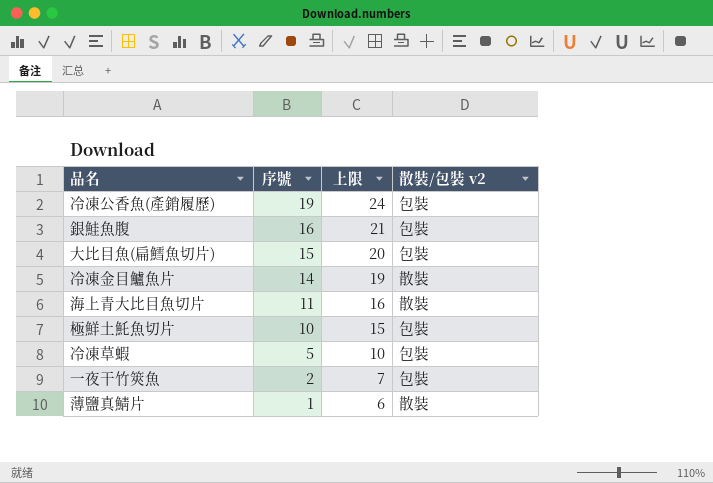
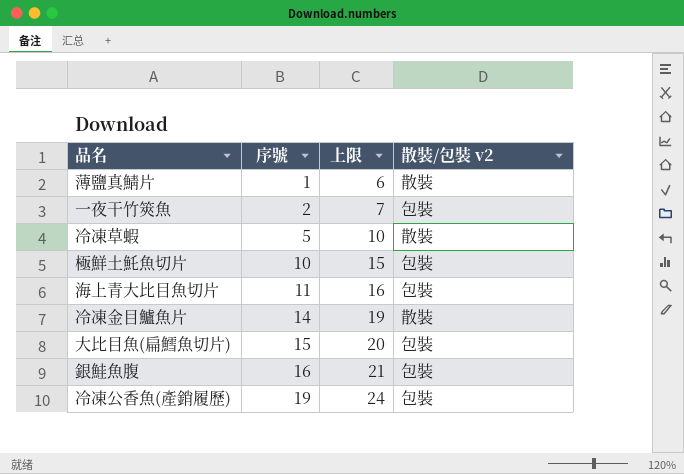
row order: 序號 descending -> 序號 ascending
冷凍草蝦 | 散裝/包裝 v2: 包裝 -> 散裝
海上青大比目魚切片 | 散裝/包裝 v2: 散裝 -> 包裝

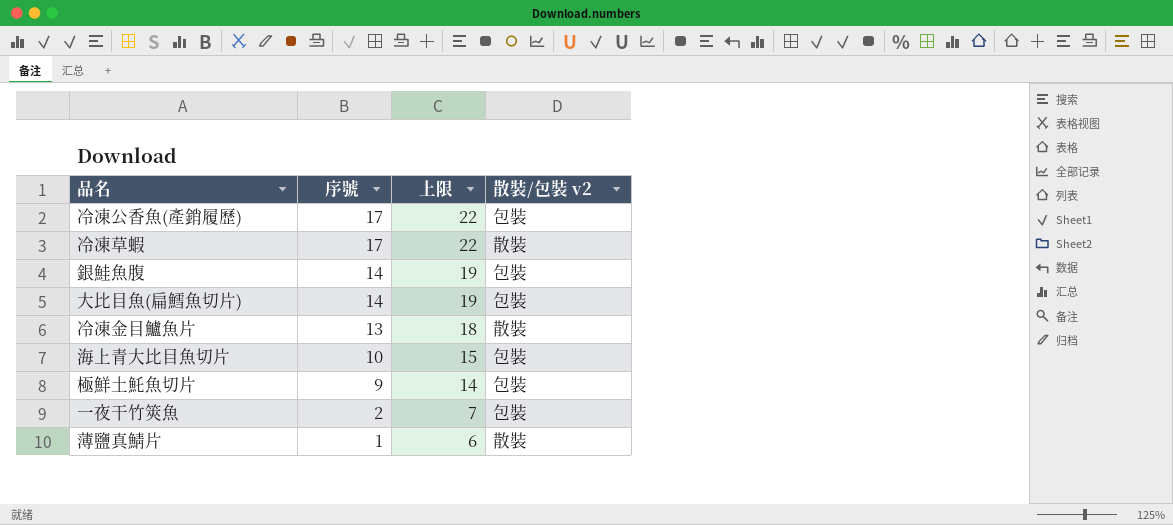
row order: 序號 ascending -> 序號 descending
冷凍公香魚(產銷履歷) | 序號: 19 -> 17
冷凍公香魚(產銷履歷) | 上限: 24 -> 22
冷凍草蝦 | 序號: 5 -> 17
冷凍草蝦 | 上限: 10 -> 22
銀鮭魚腹 | 序號: 16 -> 14
銀鮭魚腹 | 上限: 21 -> 19
大比目魚(扁鱈魚切片) | 序號: 15 -> 14
大比目魚(扁鱈魚切片) | 上限: 20 -> 19
冷凍金目鱸魚片 | 序號: 14 -> 13
冷凍金目鱸魚片 | 上限: 19 -> 18
海上青大比目魚切片 | 序號: 11 -> 10
海上青大比目魚切片 | 上限: 16 -> 15
極鮮土魠魚切片 | 序號: 10 -> 9
極鮮土魠魚切片 | 上限: 15 -> 14

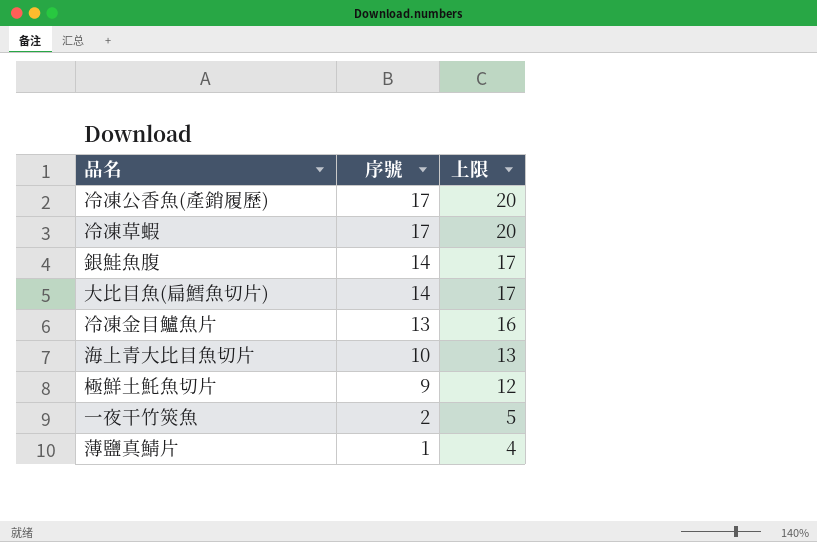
column 散裝/包裝 v2 | position: 4 -> none
column 上限 | formula: [序號] + 5 -> [序號] + 3

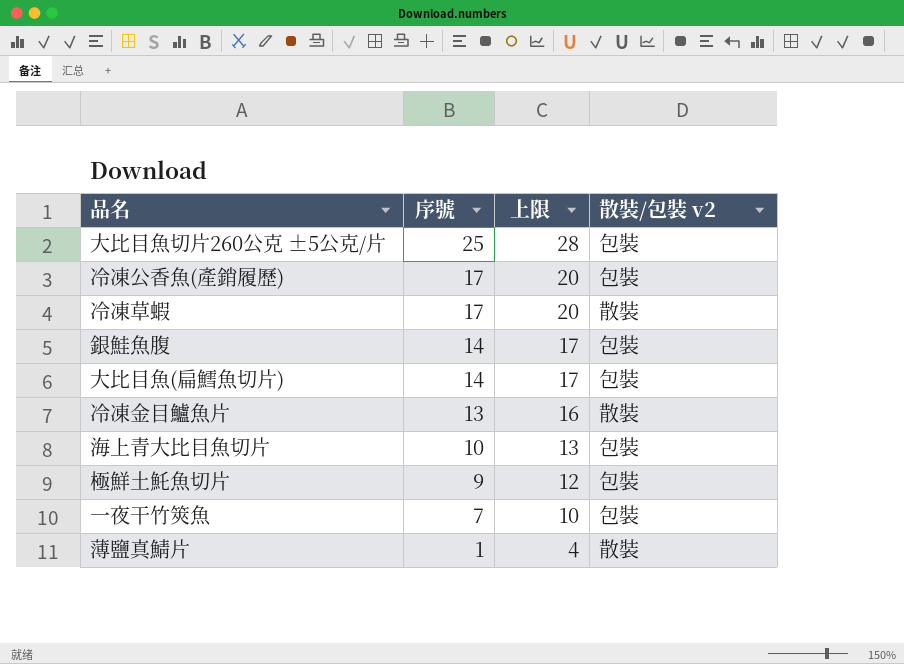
column 散裝/包裝 v2 | position: none -> 4
row 大比目魚切片260公克 ±5公克/片: none -> 25 | 28 | 包裝
一夜干竹筴魚 | 序號: 2 -> 7
一夜干竹筴魚 | 上限: 5 -> 10

